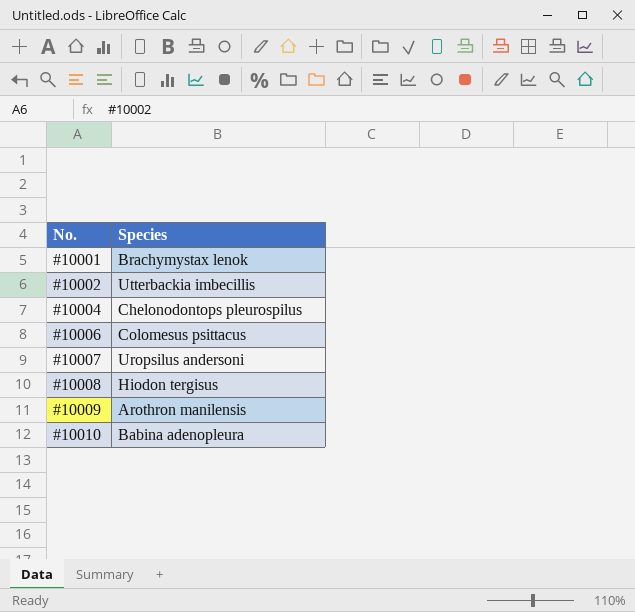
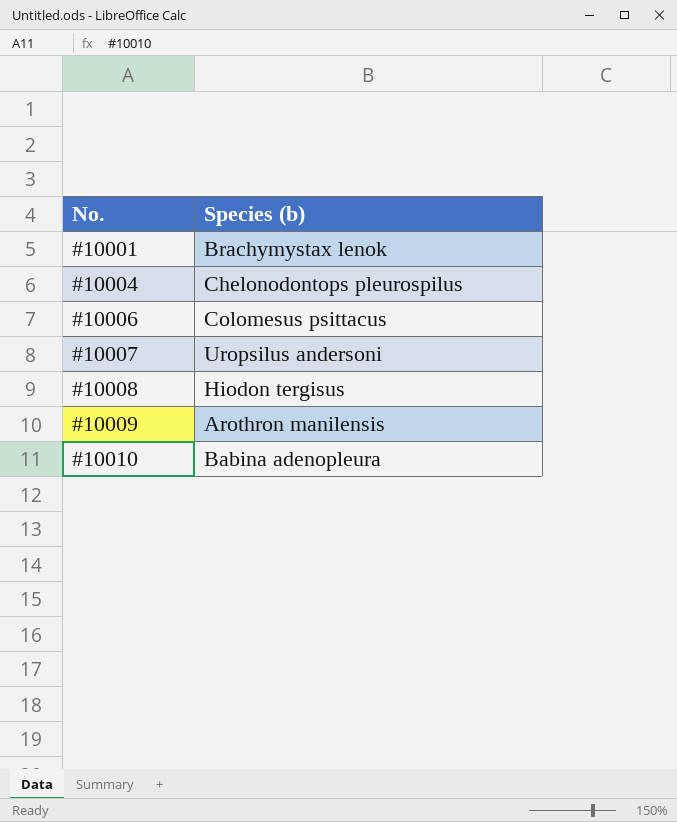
column name: Species -> Species (b)
row #10002: Utterbackia imbecillis -> none

